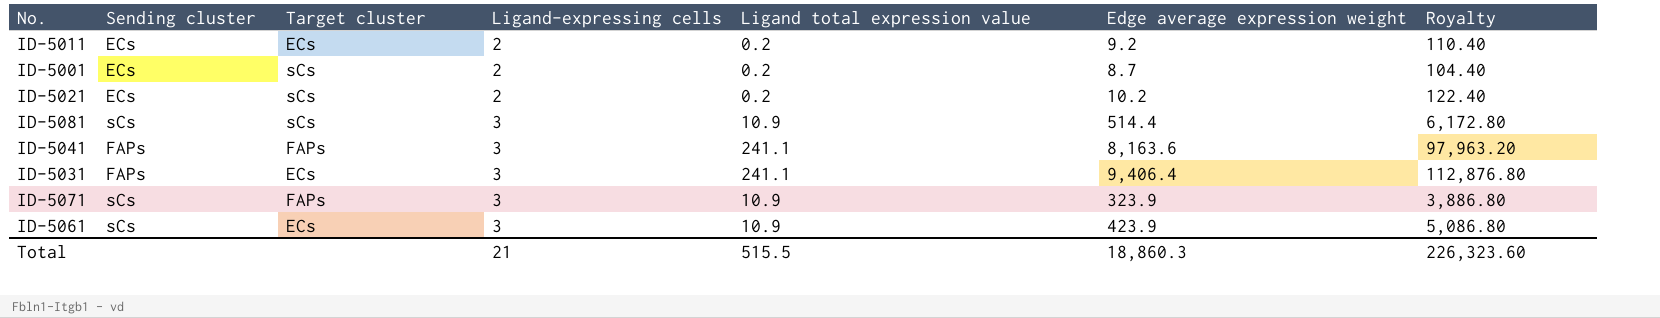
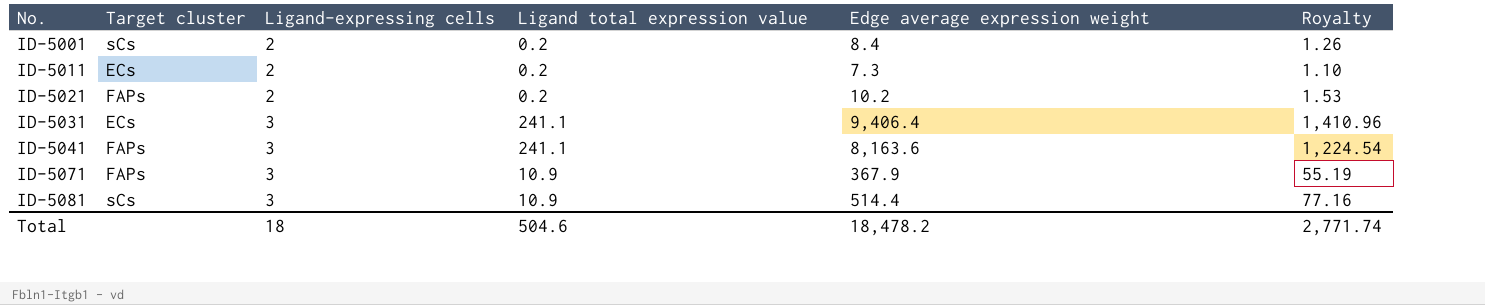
row order: Ligand-expressing cells ascending -> No. ascending
column Sending cluster | position: 2 -> none
column Royalty | formula: [Edge average expression weight] * 12 -> [Edge average expression weight] * 0.15
row ID-5061: sCs | ECs | 3 | 10.9 | 423.9 | 5,086.80 -> none
ID-5001 | Edge average expression weight: 8.7 -> 8.4
ID-5011 | Edge average expression weight: 9.2 -> 7.3
ID-5021 | Target cluster: sCs -> FAPs
ID-5071 | Edge average expression weight: 323.9 -> 367.9
Total | Ligand-expressing cells: 21 -> 18
Total | Ligand total expression value: 515.5 -> 504.6
Total | Edge average expression weight: 18,860.3 -> 18,478.2
Total | Royalty: 226,323.60 -> 2,771.74

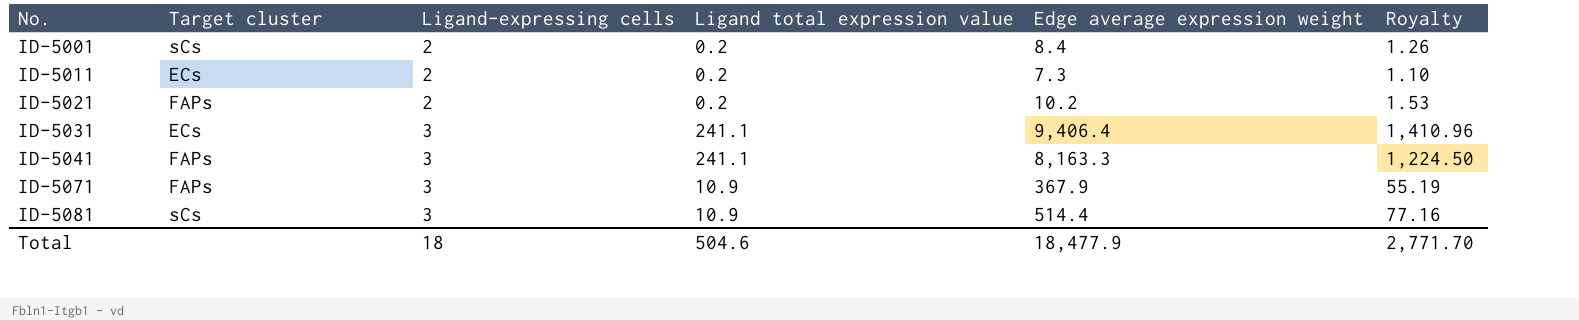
ID-5041 | Edge average expression weight: 8,163.6 -> 8,163.3
ID-5041 | Royalty: 1,224.54 -> 1,224.50
Total | Edge average expression weight: 18,478.2 -> 18,477.9
Total | Royalty: 2,771.74 -> 2,771.70

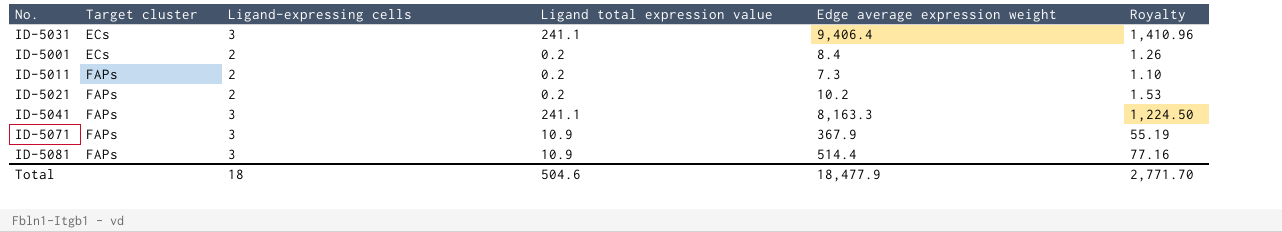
row order: No. ascending -> Target cluster ascending
ID-5001 | Target cluster: sCs -> ECs
ID-5011 | Target cluster: ECs -> FAPs
ID-5081 | Target cluster: sCs -> FAPs

